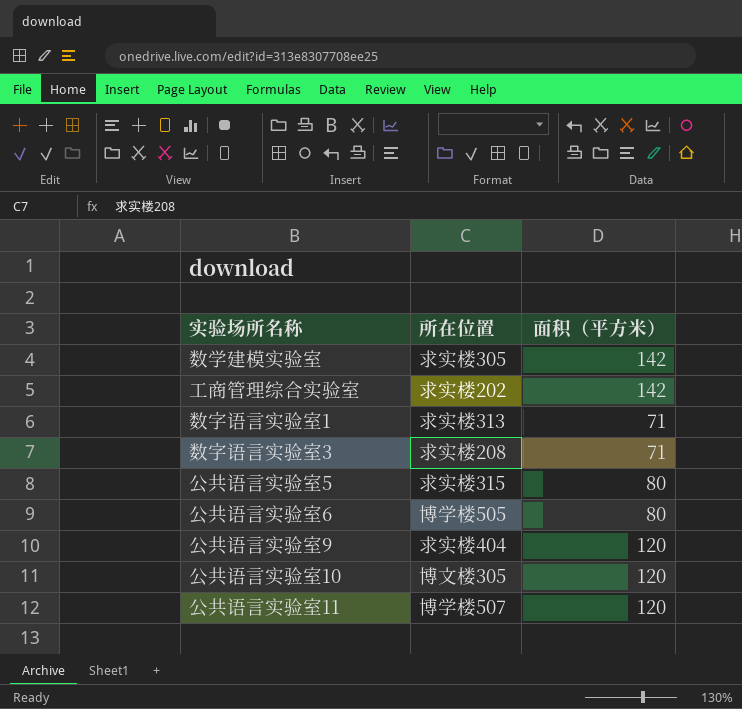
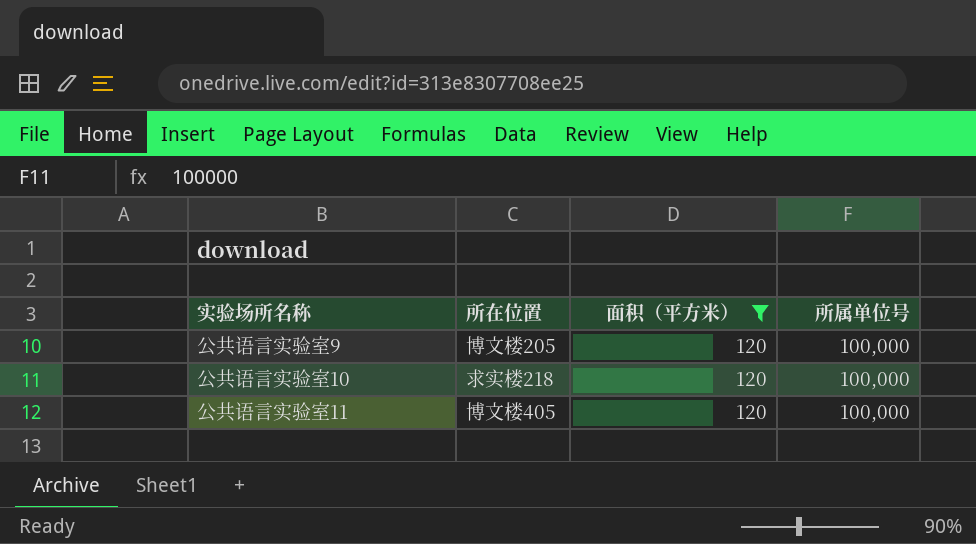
filter: none -> 面积（平方米） = 120
column 所属单位号 | position: none -> 4
公共语言实验室9 | 所在位置: 求实楼404 -> 博文楼205
公共语言实验室10 | 所在位置: 博文楼305 -> 求实楼218
公共语言实验室11 | 所在位置: 博学楼507 -> 博文楼405

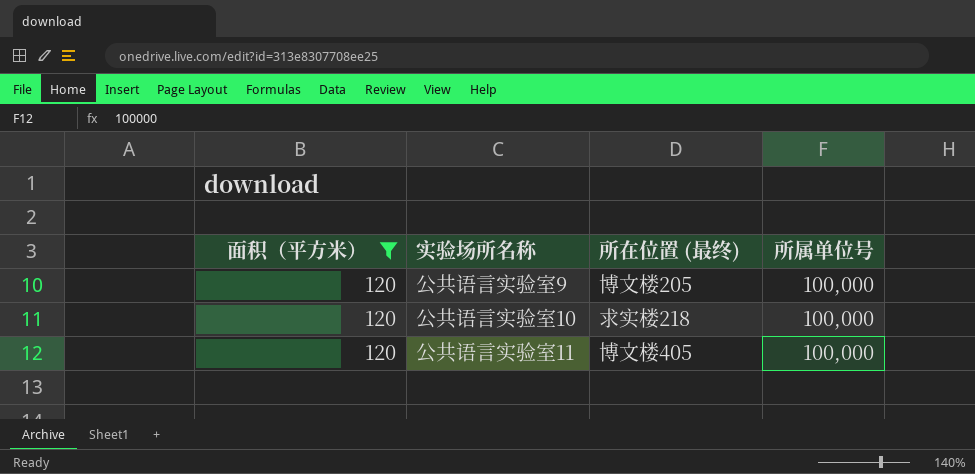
column 面积（平方米） | position: 3 -> 1
column name: 所在位置 -> 所在位置 (最终)

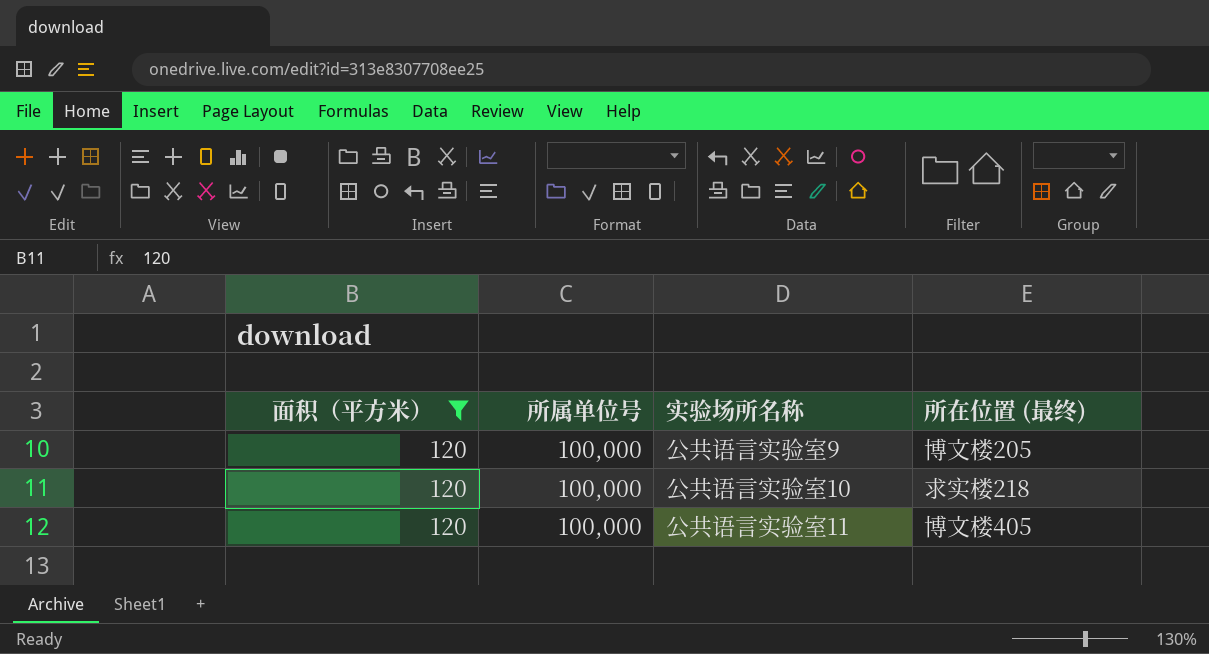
column 所属单位号 | position: 4 -> 2

